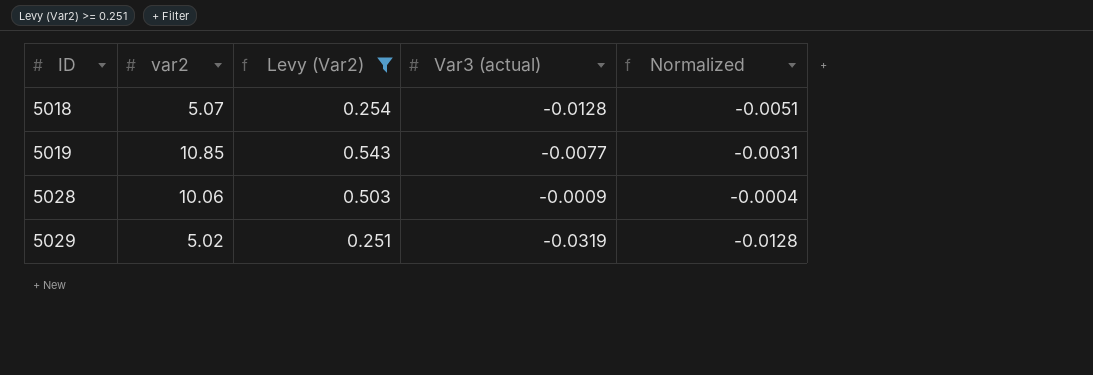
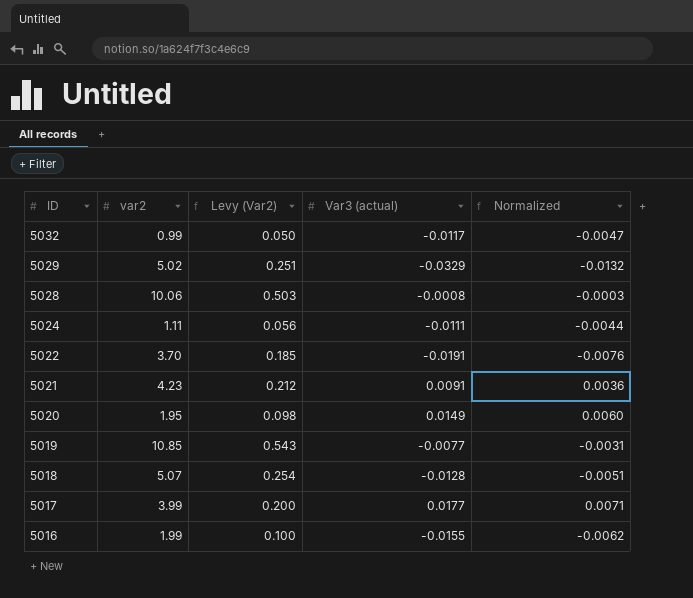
filter: Levy (Var2) >= 0.251 -> none
row order: ID ascending -> ID descending
5029 | Var3 (actual): -0.0319 -> -0.0329
5029 | Normalized: -0.0128 -> -0.0132
5028 | Var3 (actual): -0.0009 -> -0.0008
5028 | Normalized: -0.0004 -> -0.0003

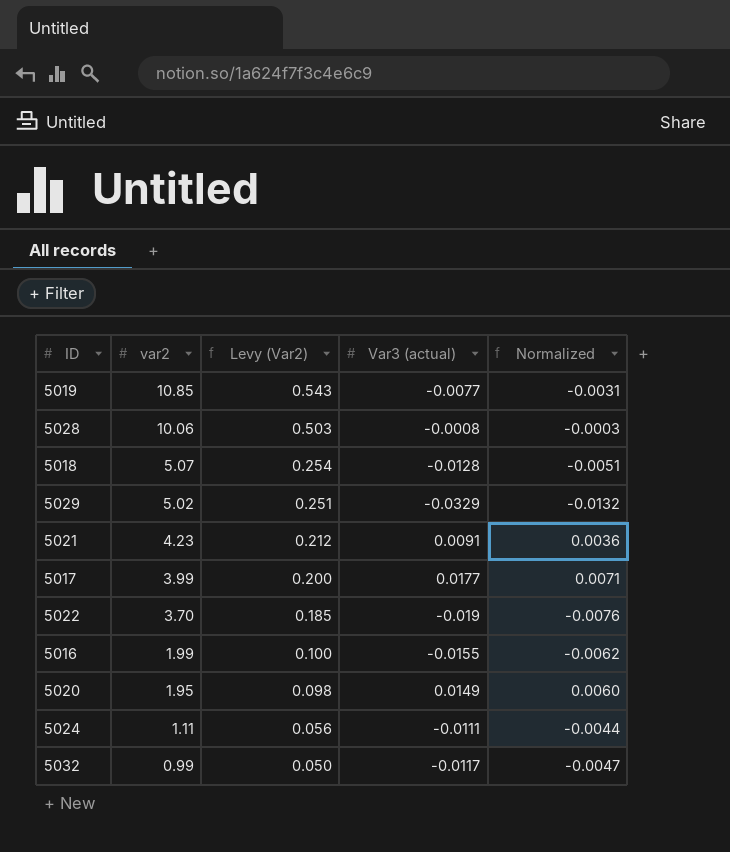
row order: ID descending -> var2 descending
5022 | Var3 (actual): -0.0191 -> -0.019

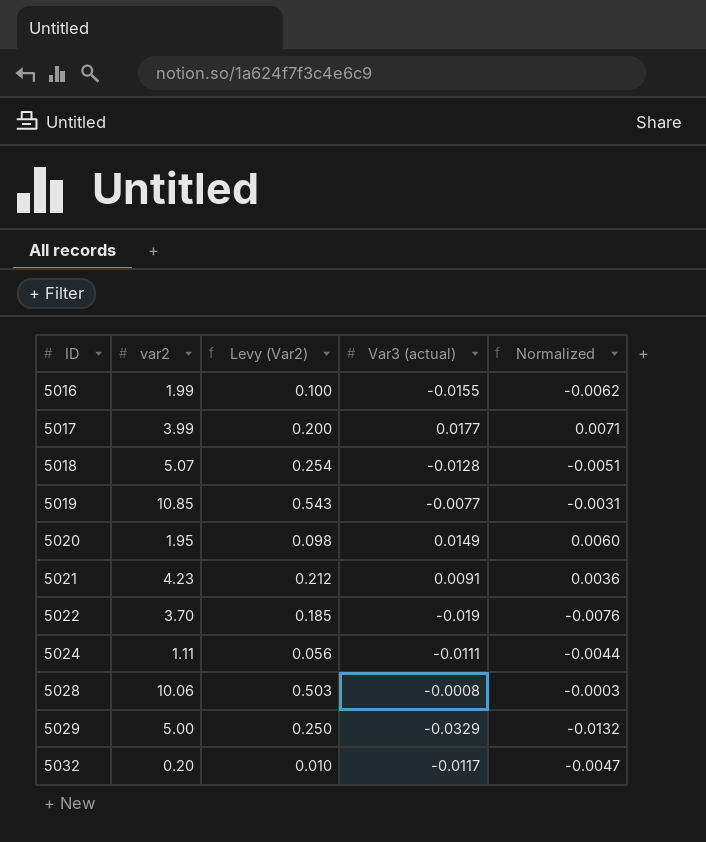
row order: var2 descending -> ID ascending
5029 | var2: 5.02 -> 5.00
5029 | Levy (Var2): 0.251 -> 0.250
5032 | var2: 0.99 -> 0.20
5032 | Levy (Var2): 0.050 -> 0.010

